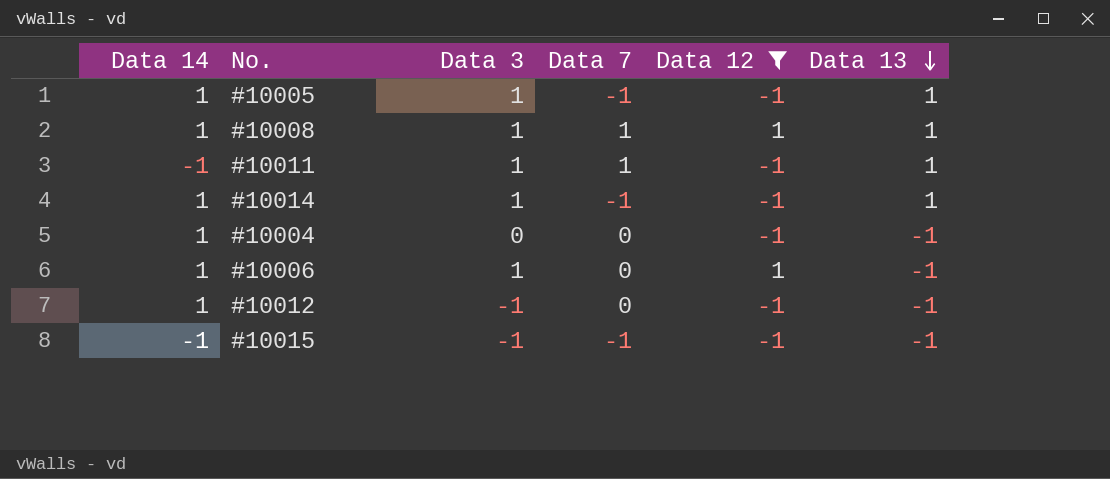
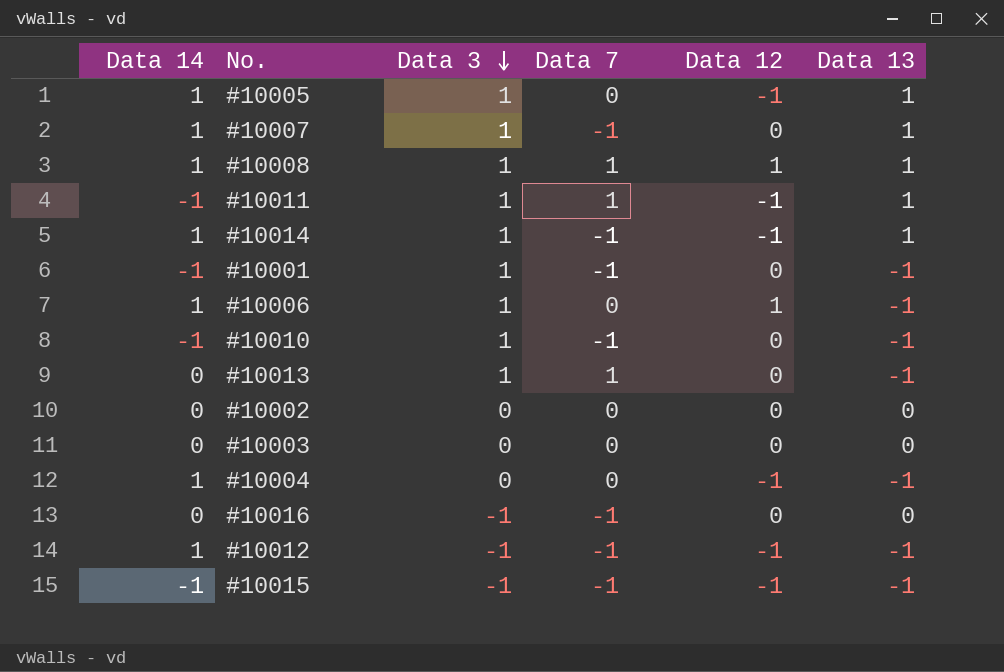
filter: Data 12 != 0 -> none
row order: Data 13 descending -> Data 3 descending
#10005 | Data 7: -1 -> 0
#10012 | Data 7: 0 -> -1

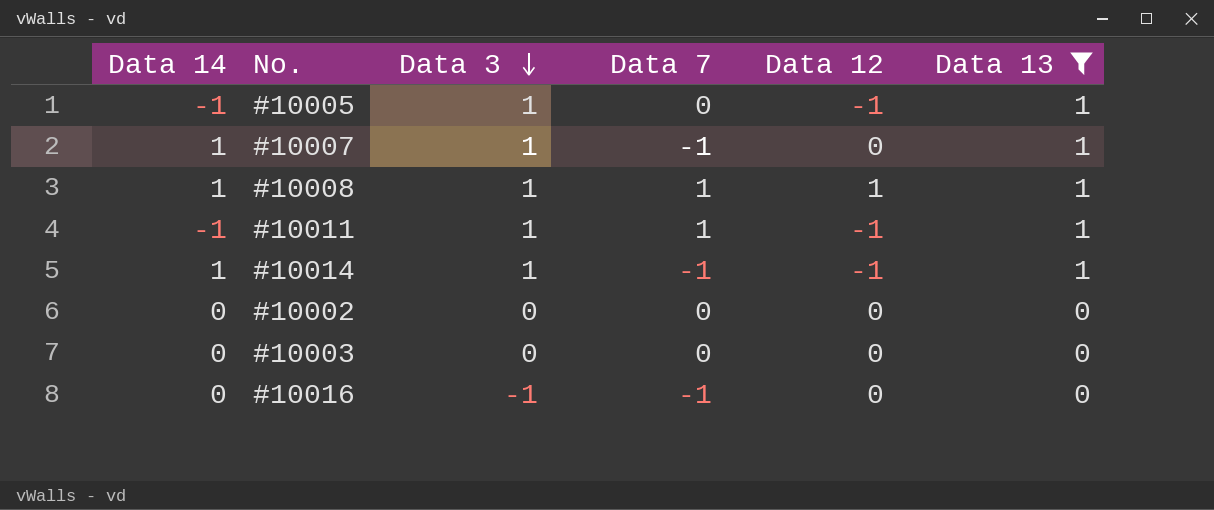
filter: none -> Data 13 != -1
#10005 | Data 14: 1 -> -1

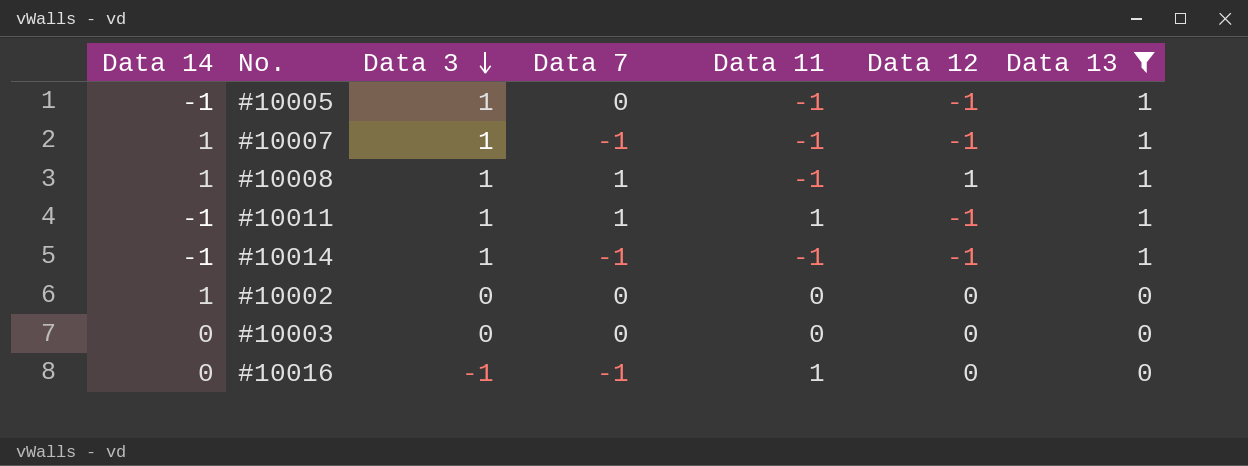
column Data 11 | position: none -> 5
#10007 | Data 12: 0 -> -1
#10014 | Data 14: 1 -> -1
#10002 | Data 14: 0 -> 1

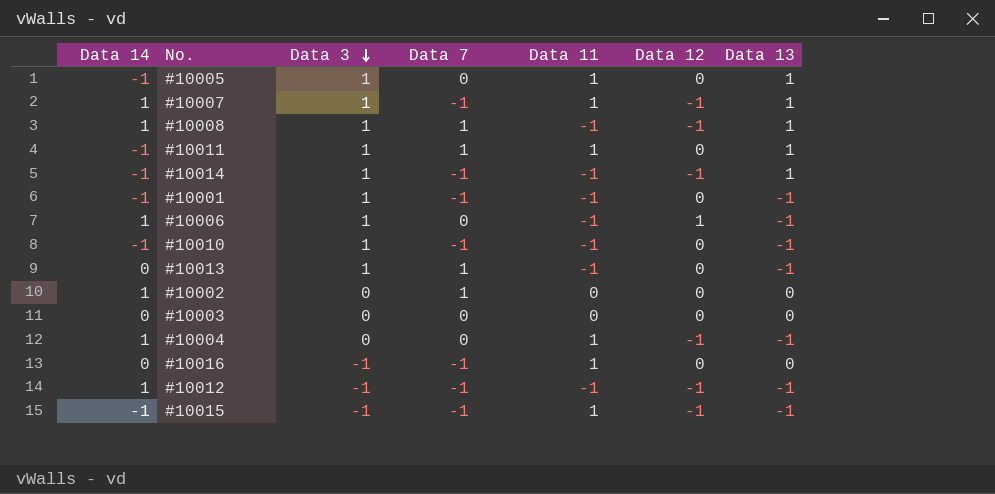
filter: Data 13 != -1 -> none
#10005 | Data 11: -1 -> 1
#10005 | Data 12: -1 -> 0
#10007 | Data 11: -1 -> 1
#10008 | Data 12: 1 -> -1
#10011 | Data 12: -1 -> 0
#10002 | Data 7: 0 -> 1

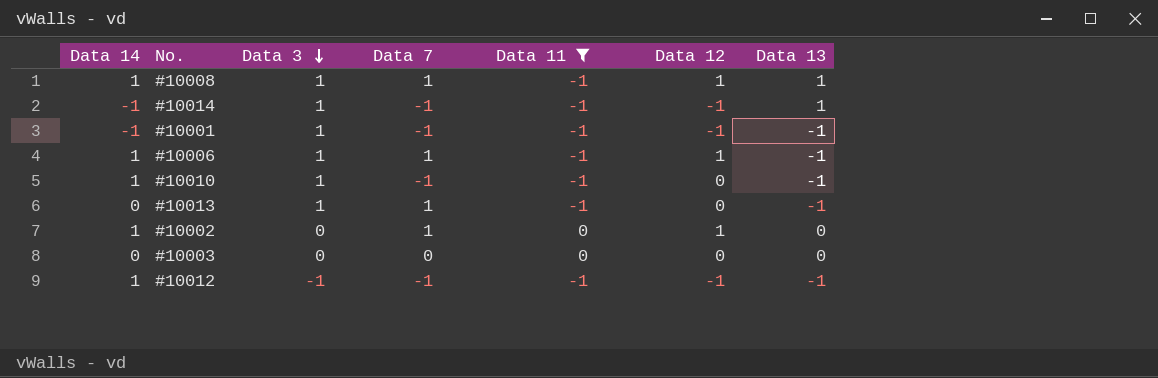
filter: none -> Data 11 != 1
#10008 | Data 12: -1 -> 1
#10001 | Data 12: 0 -> -1
#10006 | Data 7: 0 -> 1
#10010 | Data 14: -1 -> 1
#10002 | Data 12: 0 -> 1

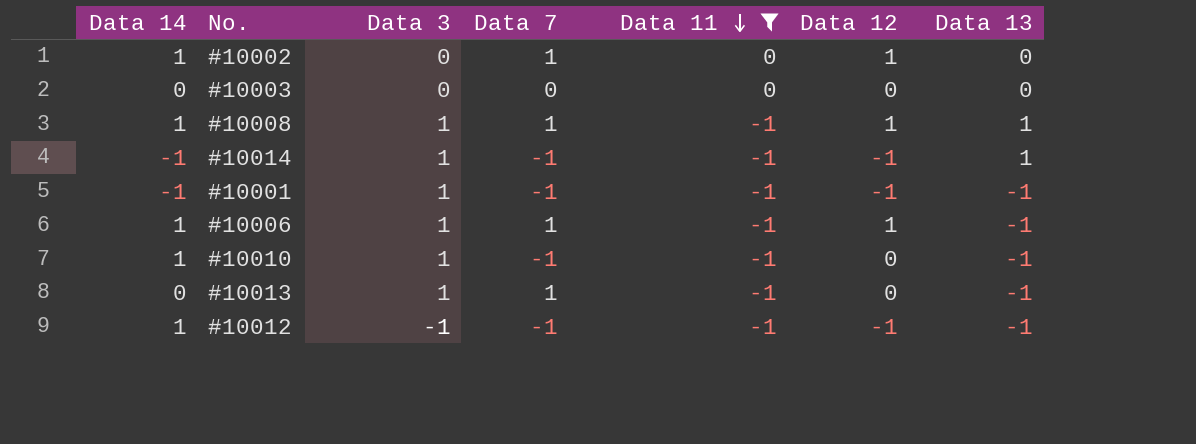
row order: Data 3 descending -> Data 11 descending

